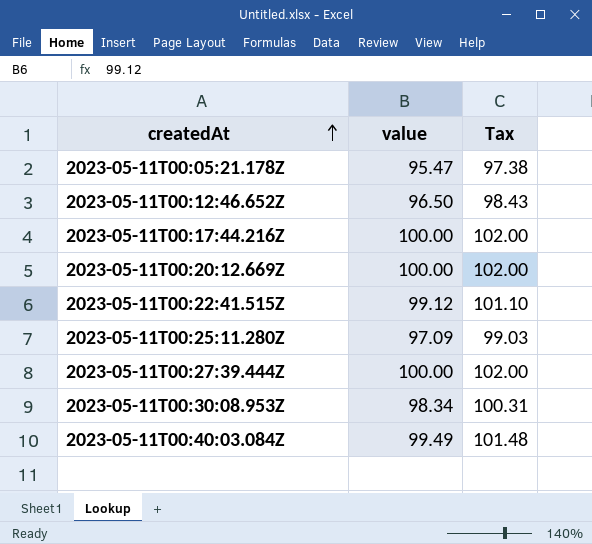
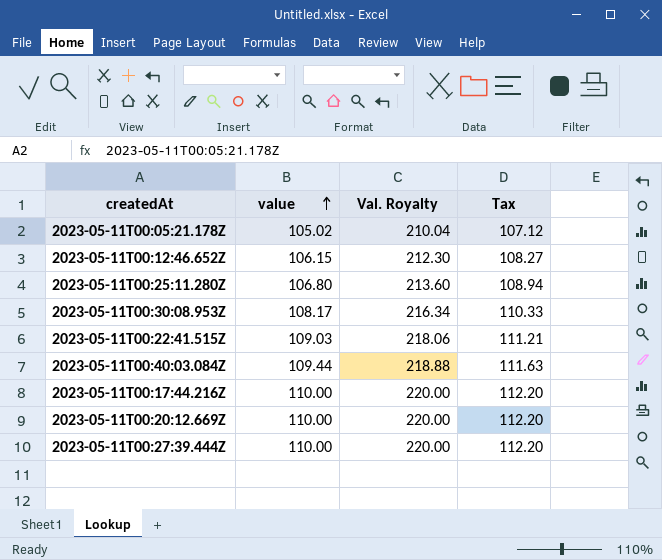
row order: createdAt ascending -> value ascending
column Val. Royalty | formula: none -> [value] * 2
2023-05-11T00:05:21.178Z | value: 95.47 -> 105.02
2023-05-11T00:05:21.178Z | Tax: 97.38 -> 107.12
2023-05-11T00:12:46.652Z | value: 96.50 -> 106.15
2023-05-11T00:12:46.652Z | Tax: 98.43 -> 108.27
2023-05-11T00:25:11.280Z | value: 97.09 -> 106.80
2023-05-11T00:25:11.280Z | Tax: 99.03 -> 108.94
2023-05-11T00:30:08.953Z | value: 98.34 -> 108.17
2023-05-11T00:30:08.953Z | Tax: 100.31 -> 110.33
2023-05-11T00:22:41.515Z | value: 99.12 -> 109.03
2023-05-11T00:22:41.515Z | Tax: 101.10 -> 111.21
2023-05-11T00:40:03.084Z | value: 99.49 -> 109.44
2023-05-11T00:40:03.084Z | Tax: 101.48 -> 111.63
2023-05-11T00:17:44.216Z | value: 100.00 -> 110.00
2023-05-11T00:17:44.216Z | Tax: 102.00 -> 112.20
2023-05-11T00:20:12.669Z | value: 100.00 -> 110.00
2023-05-11T00:20:12.669Z | Tax: 102.00 -> 112.20
2023-05-11T00:27:39.444Z | value: 100.00 -> 110.00
2023-05-11T00:27:39.444Z | Tax: 102.00 -> 112.20

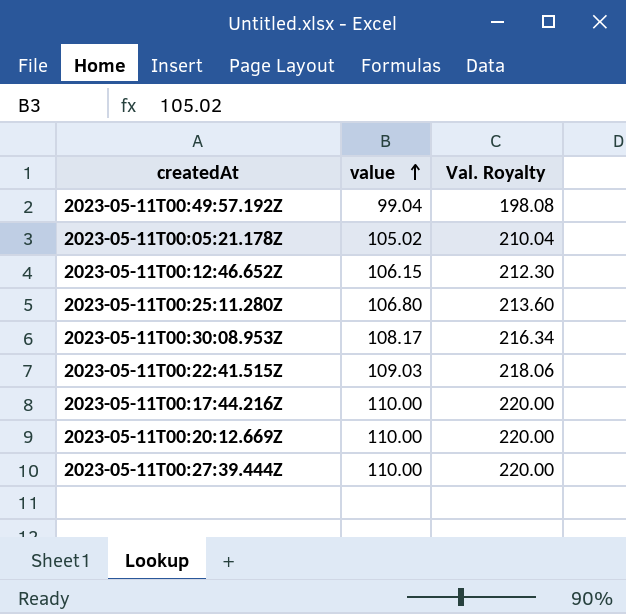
column Tax | formula: [value] * 1.02 -> none
row 2023-05-11T00:40:03.084Z: 109.44 | 218.88 | 111.63 -> none
row 2023-05-11T00:49:57.192Z: none -> 99.04 | 198.08

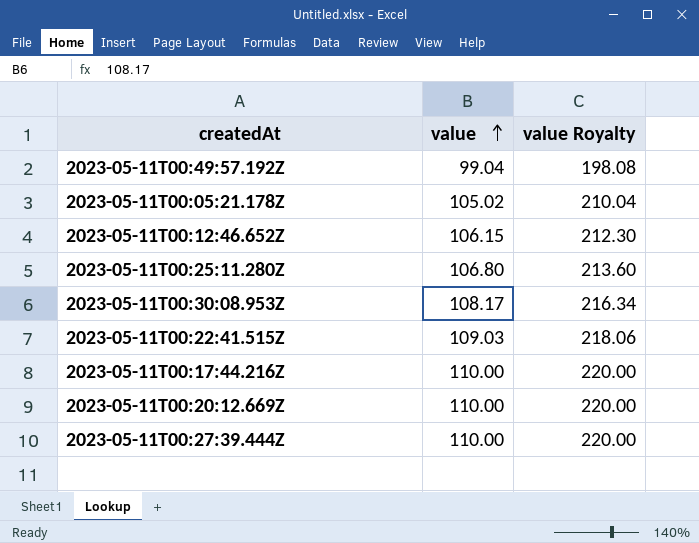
column name: Val. Royalty -> value Royalty

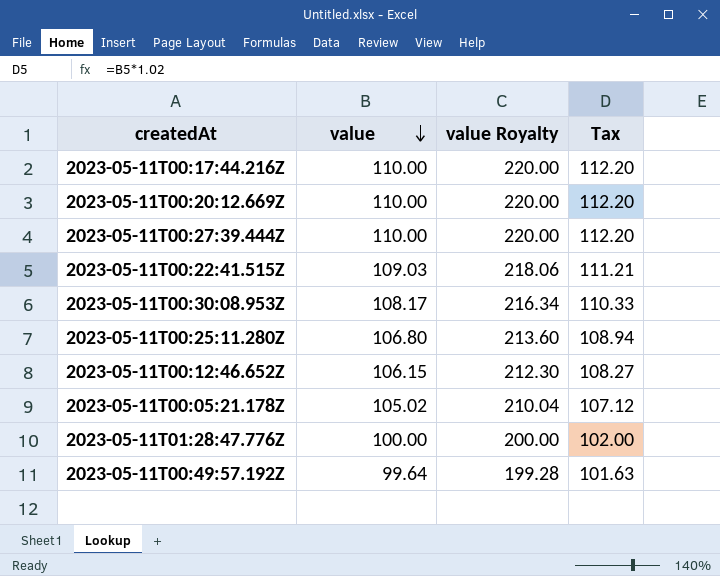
row order: value ascending -> value descending
column Tax | formula: none -> [value] * 1.02
row 2023-05-11T01:28:47.776Z: none -> 100.00 | 200.00 | 102.00
2023-05-11T00:49:57.192Z | value: 99.04 -> 99.64
2023-05-11T00:49:57.192Z | value Royalty: 198.08 -> 199.28

